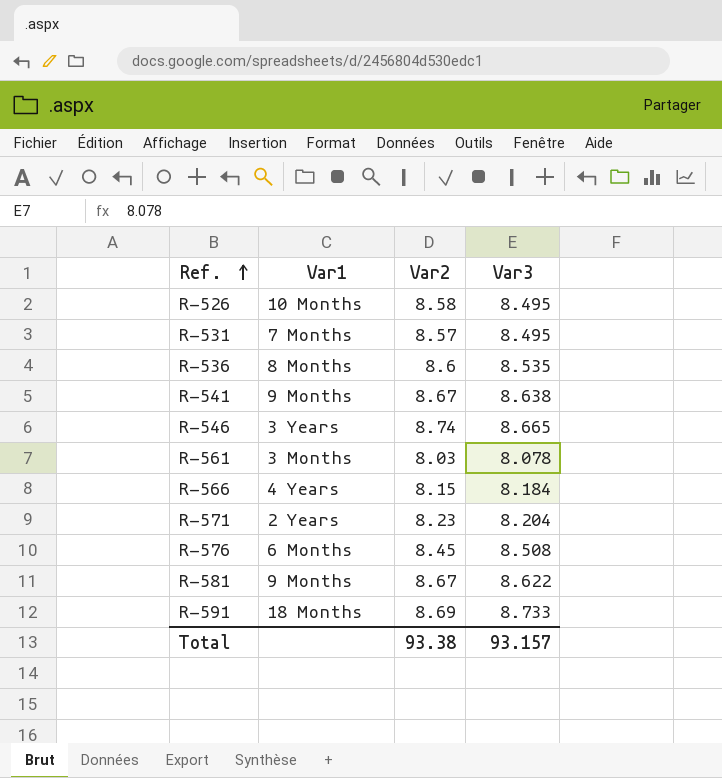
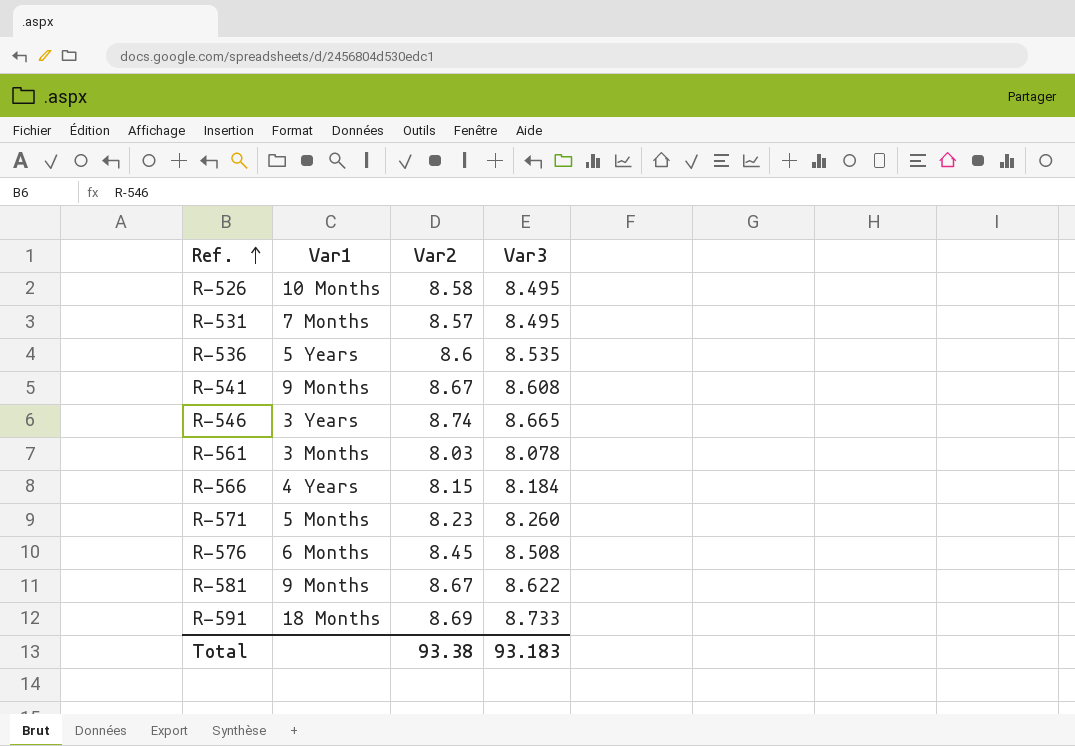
R-536 | Var1: 8 Months -> 5 Years
R-541 | Var3: 8.638 -> 8.608
R-571 | Var1: 2 Years -> 5 Months
R-571 | Var3: 8.204 -> 8.260
Total | Var3: 93.157 -> 93.183

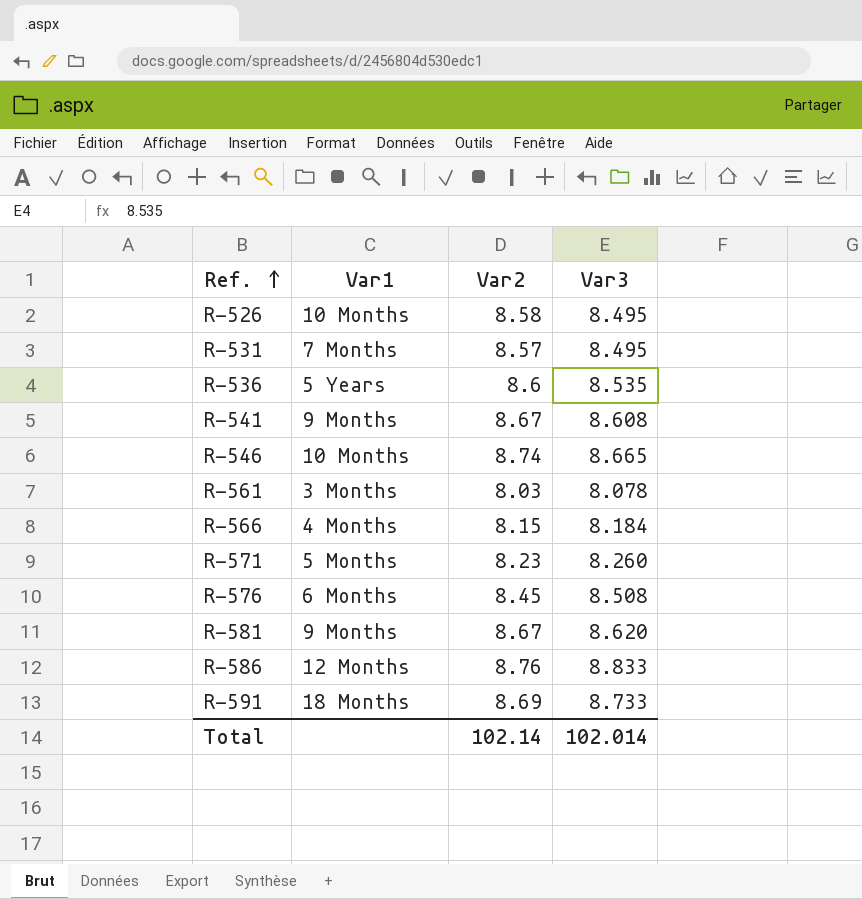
R-546 | Var1: 3 Years -> 10 Months
R-566 | Var1: 4 Years -> 4 Months
R-581 | Var3: 8.622 -> 8.620
row R-586: none -> 12 Months | 8.76 | 8.833
Total | Var2: 93.38 -> 102.14
Total | Var3: 93.183 -> 102.014

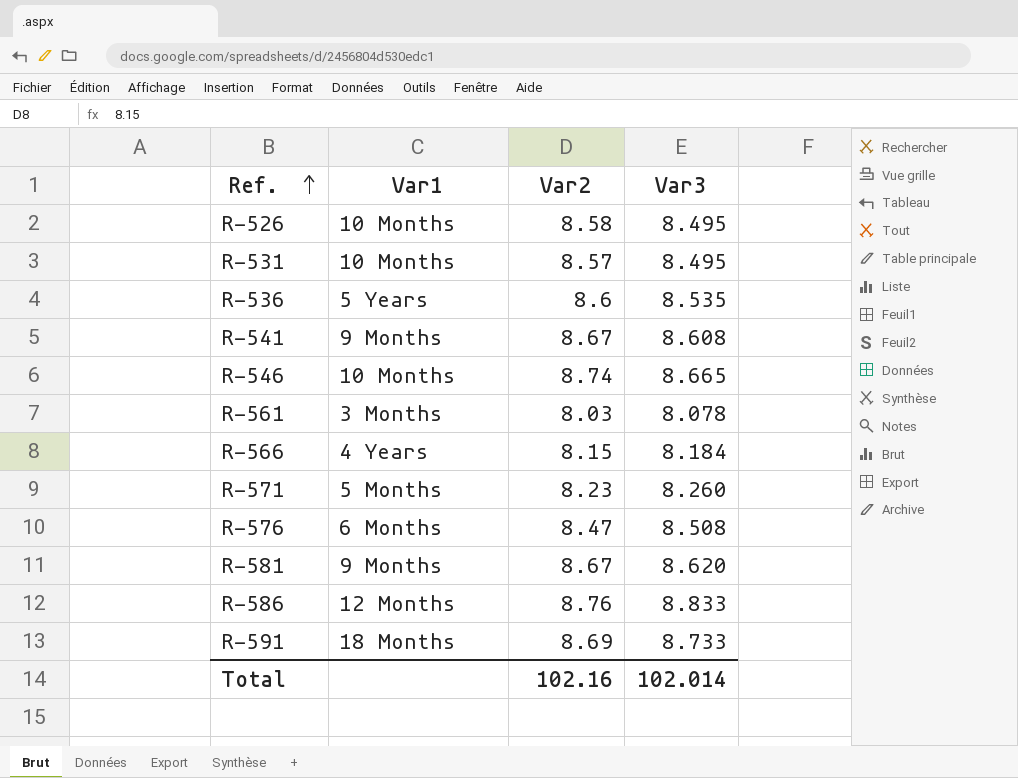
R-531 | Var1: 7 Months -> 10 Months
R-566 | Var1: 4 Months -> 4 Years
R-576 | Var2: 8.45 -> 8.47
Total | Var2: 102.14 -> 102.16

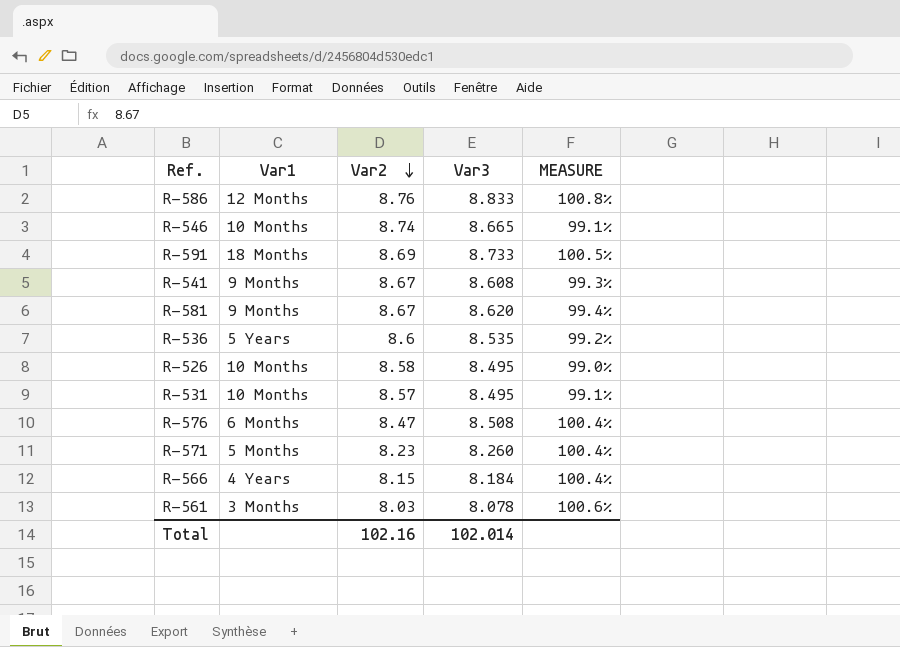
row order: Ref. ascending -> Var2 descending
column MEASURE | formula: none -> [Var3] / [Var2]

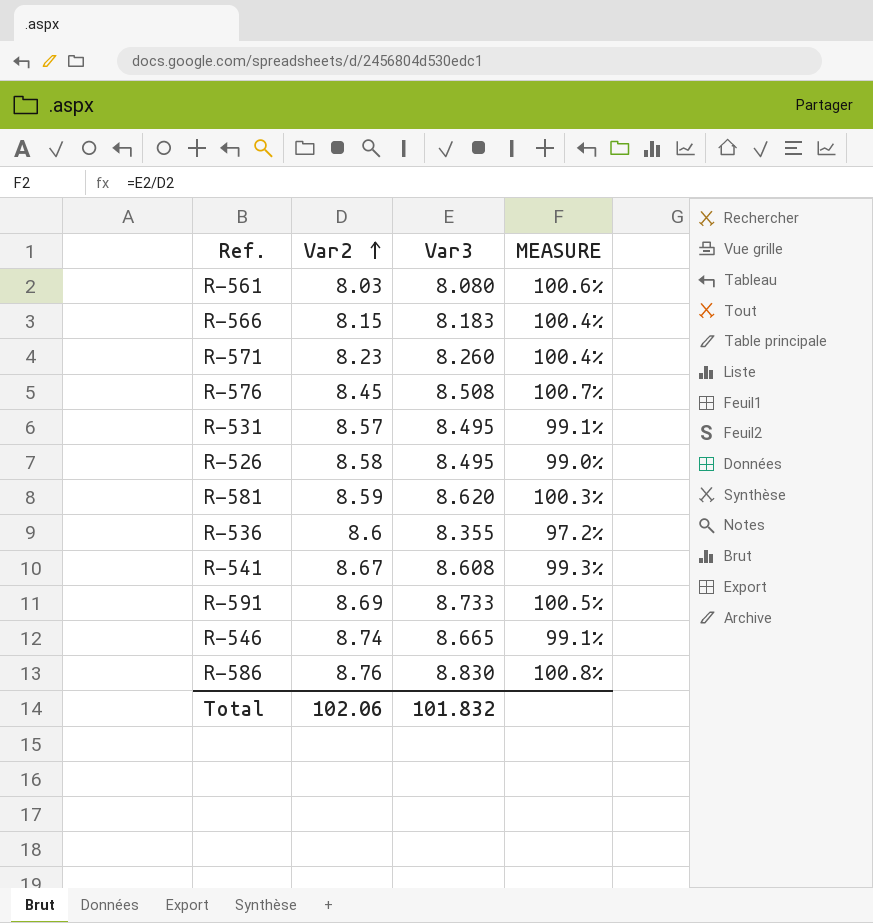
row order: Var2 descending -> Var2 ascending
column Var1 | position: 2 -> none
R-561 | Var3: 8.078 -> 8.080
R-566 | Var3: 8.184 -> 8.183
R-576 | Var2: 8.47 -> 8.45
R-576 | MEASURE: 100.4% -> 100.7%
R-581 | Var2: 8.67 -> 8.59
R-581 | MEASURE: 99.4% -> 100.3%
R-536 | Var3: 8.535 -> 8.355
R-536 | MEASURE: 99.2% -> 97.2%
R-586 | Var3: 8.833 -> 8.830
Total | Var2: 102.16 -> 102.06
Total | Var3: 102.014 -> 101.832

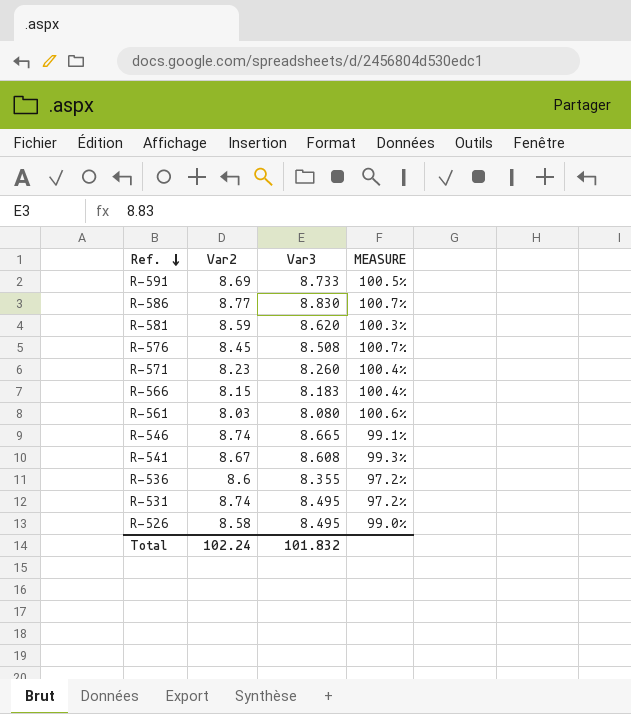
row order: Var2 ascending -> Ref. descending
R-586 | Var2: 8.76 -> 8.77
R-586 | MEASURE: 100.8% -> 100.7%
R-531 | Var2: 8.57 -> 8.74
R-531 | MEASURE: 99.1% -> 97.2%
Total | Var2: 102.06 -> 102.24

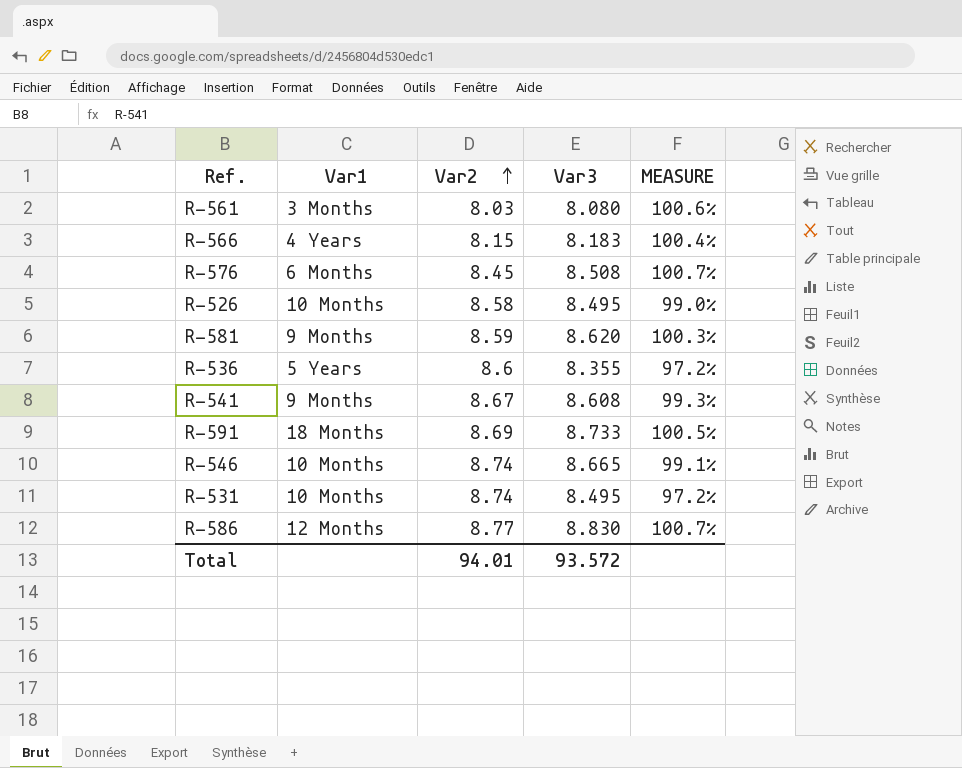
row order: Ref. descending -> Var2 ascending
column Var1 | position: none -> 2
row R-571: 8.23 | 8.260 | 100.4% -> none
Total | Var2: 102.24 -> 94.01
Total | Var3: 101.832 -> 93.572

